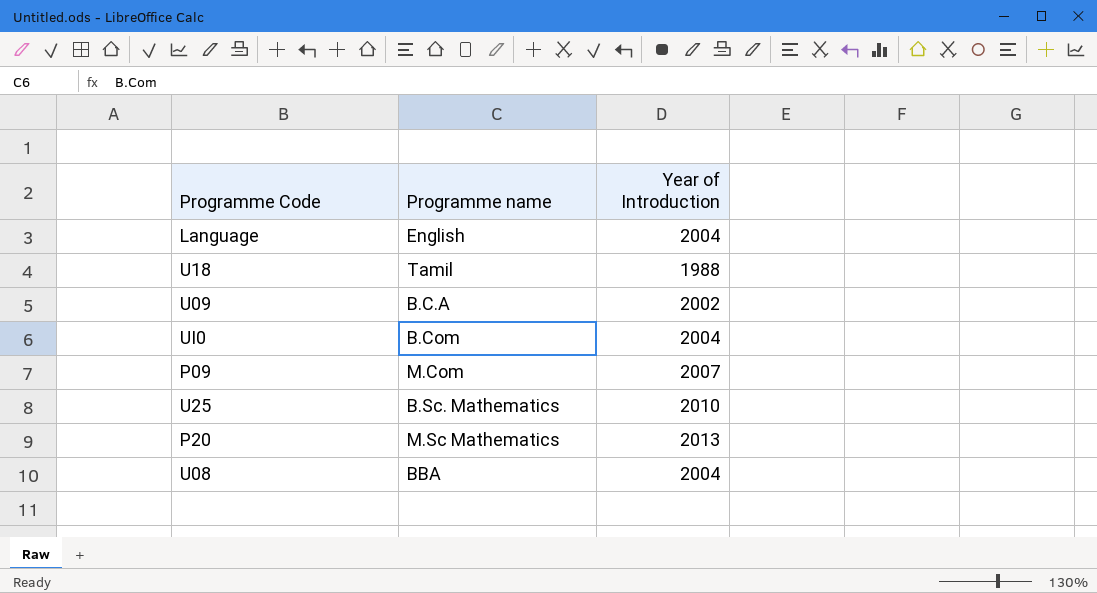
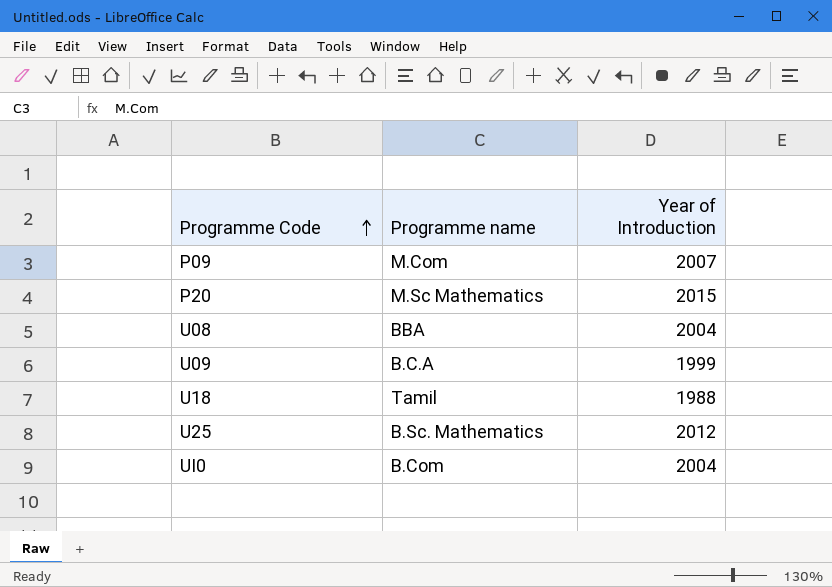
row order: none -> Programme Code ascending
row Language: English | 2004 -> none
P20 | Year of Introduction: 2013 -> 2015
U09 | Year of Introduction: 2002 -> 1999
U25 | Year of Introduction: 2010 -> 2012

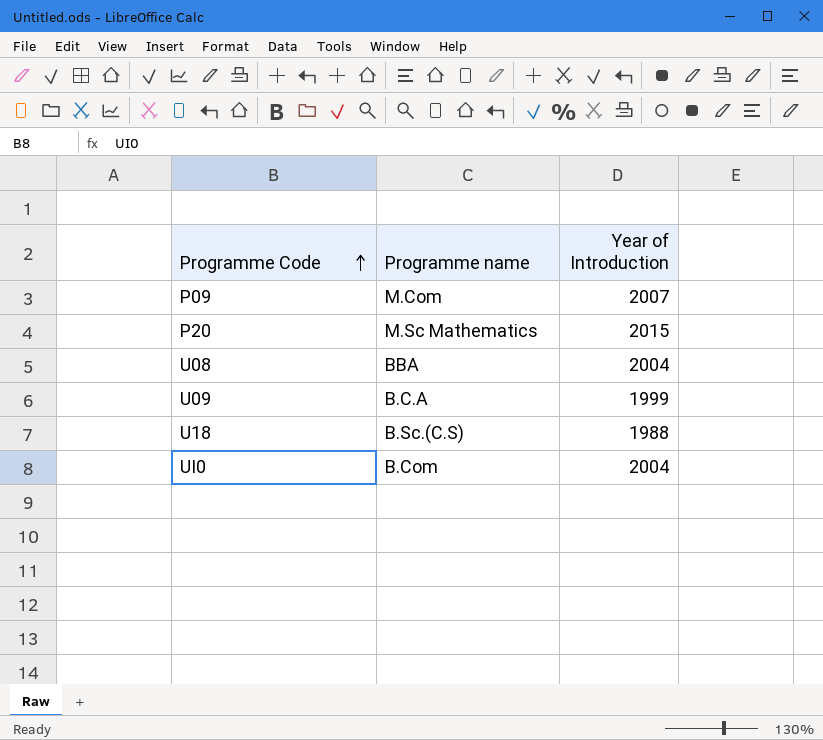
row U25: B.Sc. Mathematics | 2012 -> none
U18 | Programme name: Tamil -> B.Sc.(C.S)

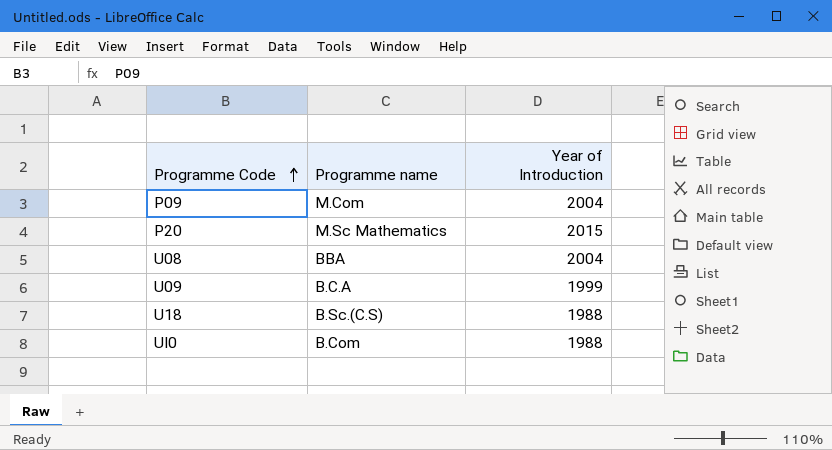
P09 | Year of Introduction: 2007 -> 2004
UI0 | Year of Introduction: 2004 -> 1988

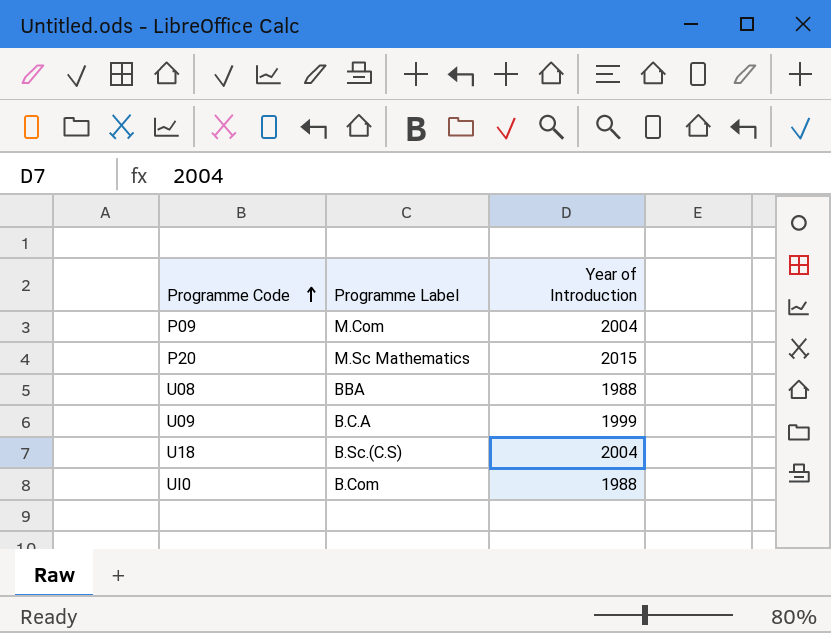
column name: Programme name -> Programme Label
U08 | Year of Introduction: 2004 -> 1988
U18 | Year of Introduction: 1988 -> 2004

